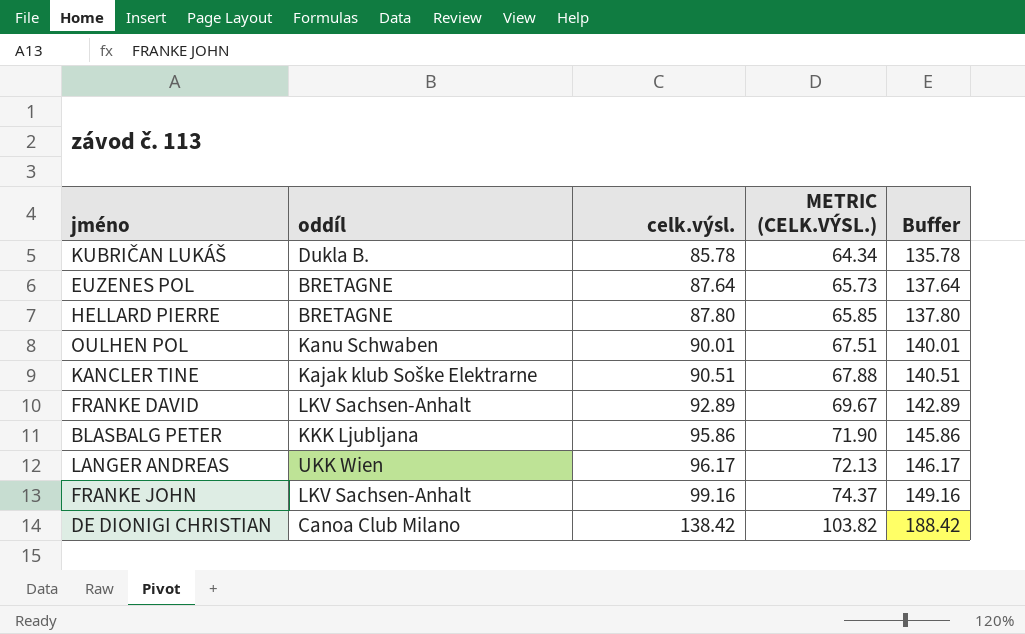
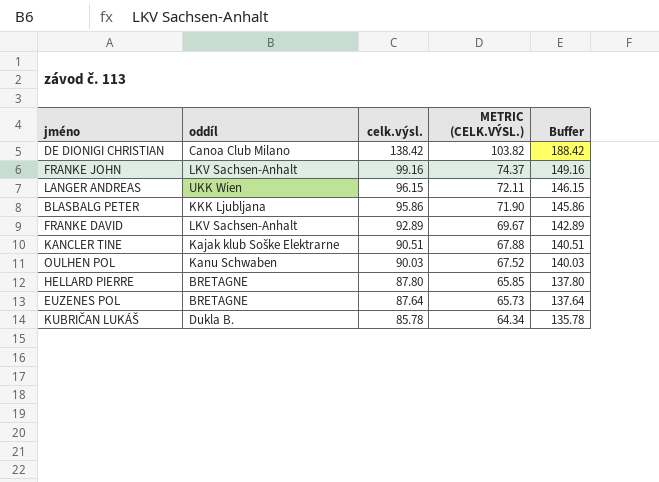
row order: celk.výsl. ascending -> celk.výsl. descending
LANGER ANDREAS | celk.výsl.: 96.17 -> 96.15
LANGER ANDREAS | METRIC (CELK.VÝSL.): 72.13 -> 72.11
LANGER ANDREAS | Buffer: 146.17 -> 146.15
OULHEN POL | celk.výsl.: 90.01 -> 90.03
OULHEN POL | METRIC (CELK.VÝSL.): 67.51 -> 67.52
OULHEN POL | Buffer: 140.01 -> 140.03

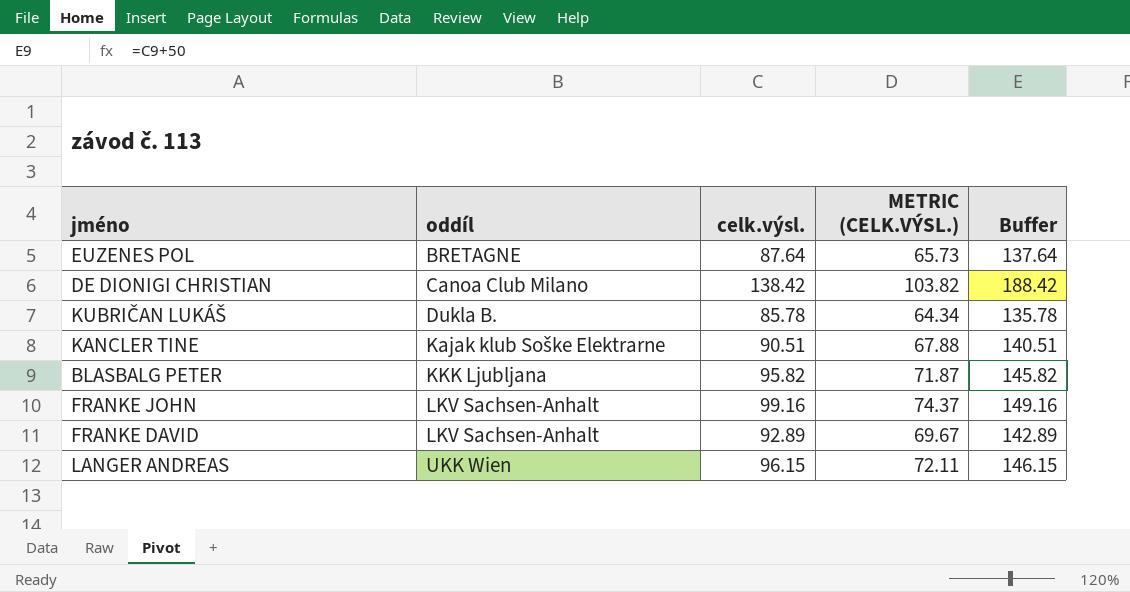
row order: celk.výsl. descending -> oddíl ascending
row OULHEN POL: Kanu Schwaben | 90.03 | 67.52 | 140.03 -> none
row HELLARD PIERRE: BRETAGNE | 87.80 | 65.85 | 137.80 -> none
BLASBALG PETER | celk.výsl.: 95.86 -> 95.82
BLASBALG PETER | METRIC (CELK.VÝSL.): 71.90 -> 71.87
BLASBALG PETER | Buffer: 145.86 -> 145.82

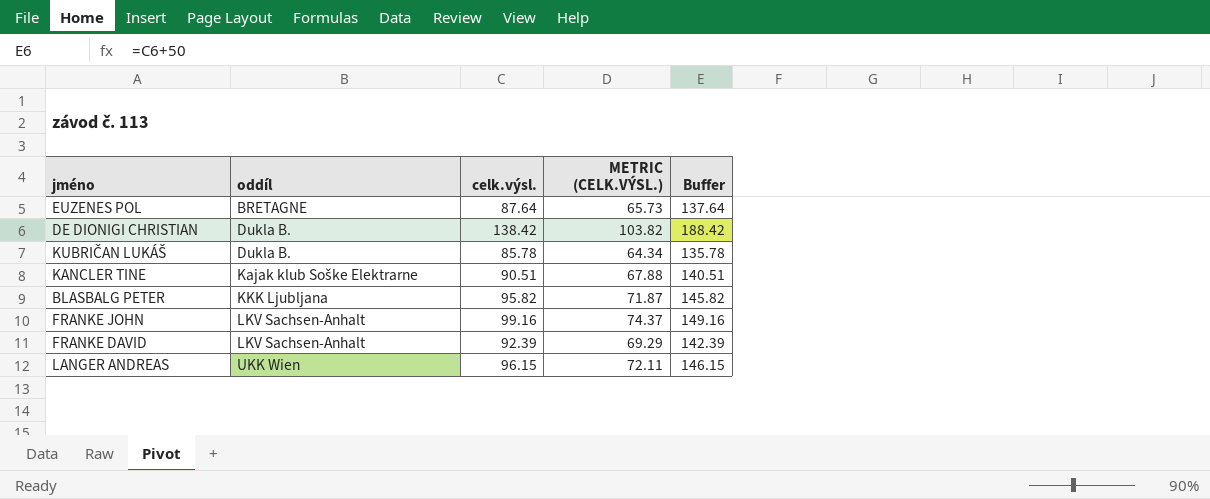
DE DIONIGI CHRISTIAN | oddíl: Canoa Club Milano -> Dukla B.
FRANKE DAVID | celk.výsl.: 92.89 -> 92.39
FRANKE DAVID | METRIC (CELK.VÝSL.): 69.67 -> 69.29
FRANKE DAVID | Buffer: 142.89 -> 142.39

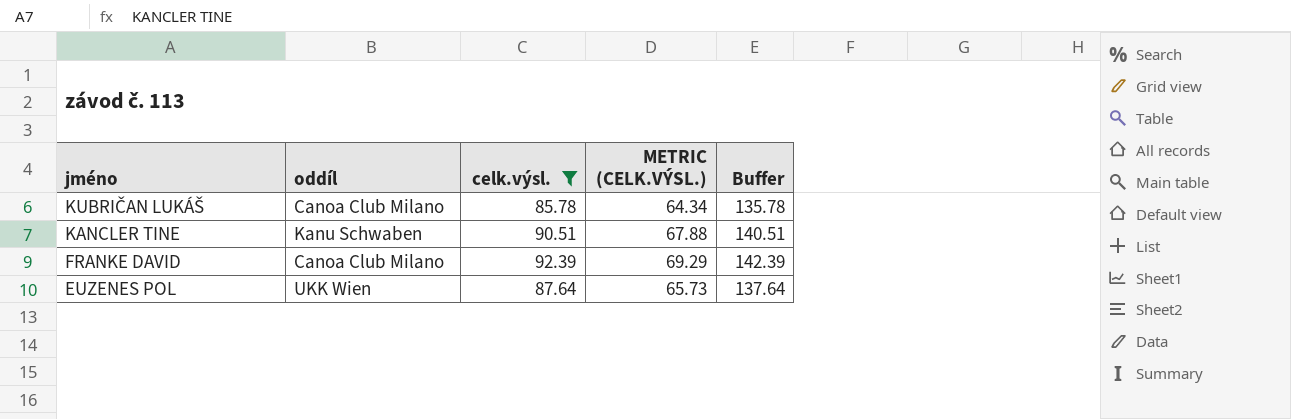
filter: none -> celk.výsl. <= 92.39
row order: oddíl ascending -> jméno descending
KUBRIČAN LUKÁŠ | oddíl: Dukla B. -> Canoa Club Milano
KANCLER TINE | oddíl: Kajak klub Soške Elektrarne -> Kanu Schwaben
FRANKE DAVID | oddíl: LKV Sachsen-Anhalt -> Canoa Club Milano
EUZENES POL | oddíl: BRETAGNE -> UKK Wien

